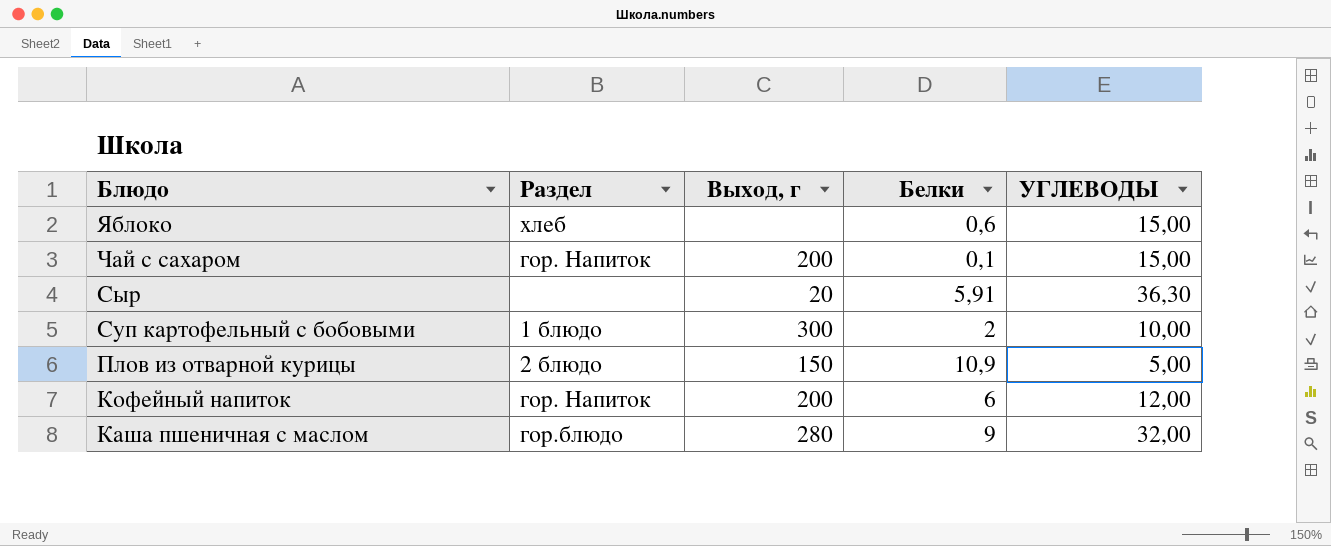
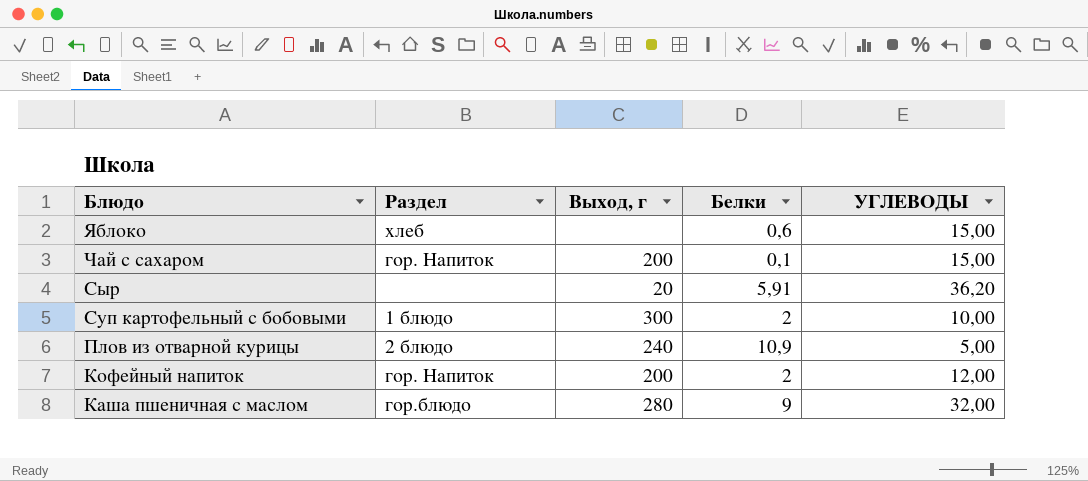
Сыр | УГЛЕВОДЫ: 36,30 -> 36,20
Плов из отварной курицы | Выход, г: 150 -> 240
Кофейный напиток | Белки: 6 -> 2

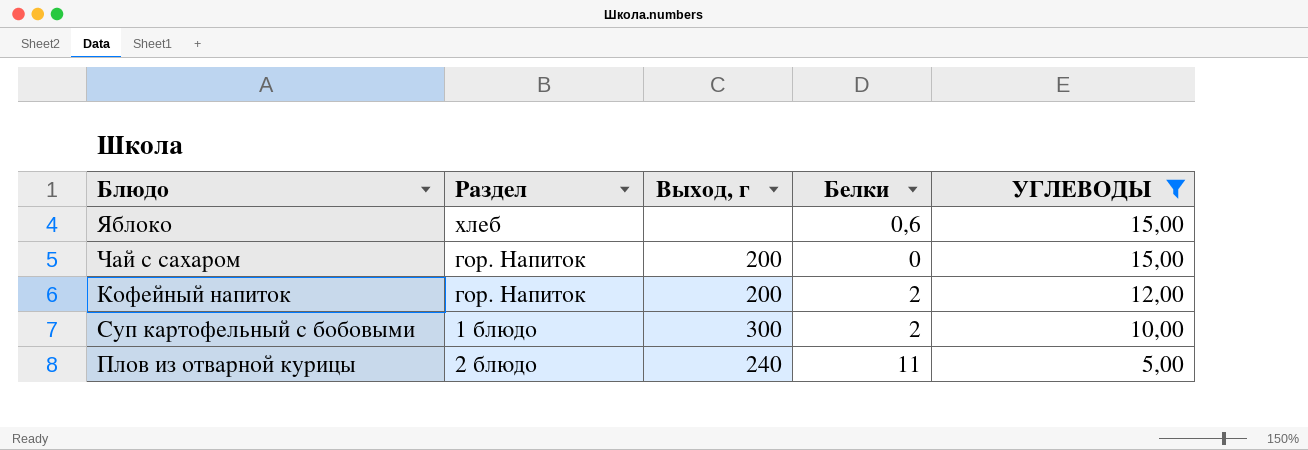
filter: none -> УГЛЕВОДЫ <= 15,00
row order: Блюдо descending -> УГЛЕВОДЫ descending
Чай с сахаром | Белки: 0,1 -> 0
Плов из отварной курицы | Белки: 10,9 -> 11

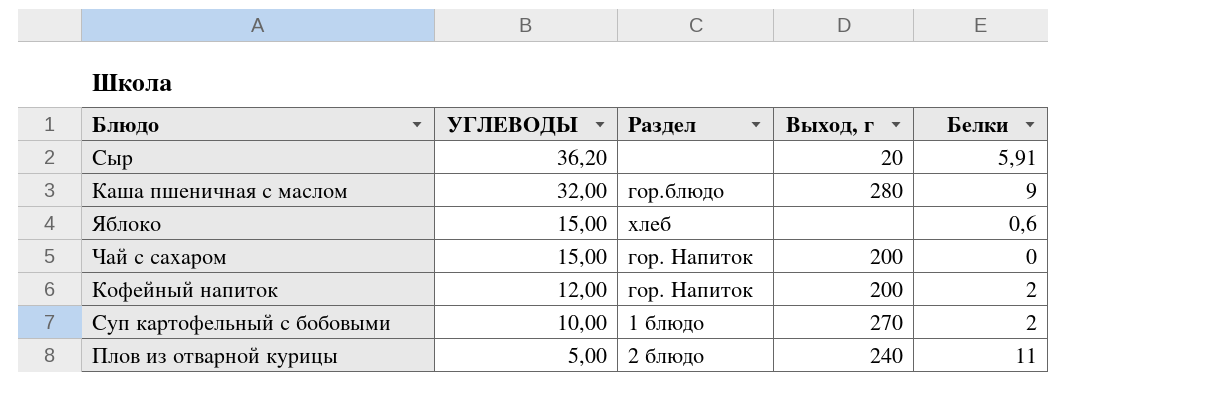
filter: УГЛЕВОДЫ <= 15,00 -> none
column УГЛЕВОДЫ | position: 5 -> 2
Суп картофельный с бобовыми | Выход, г: 300 -> 270

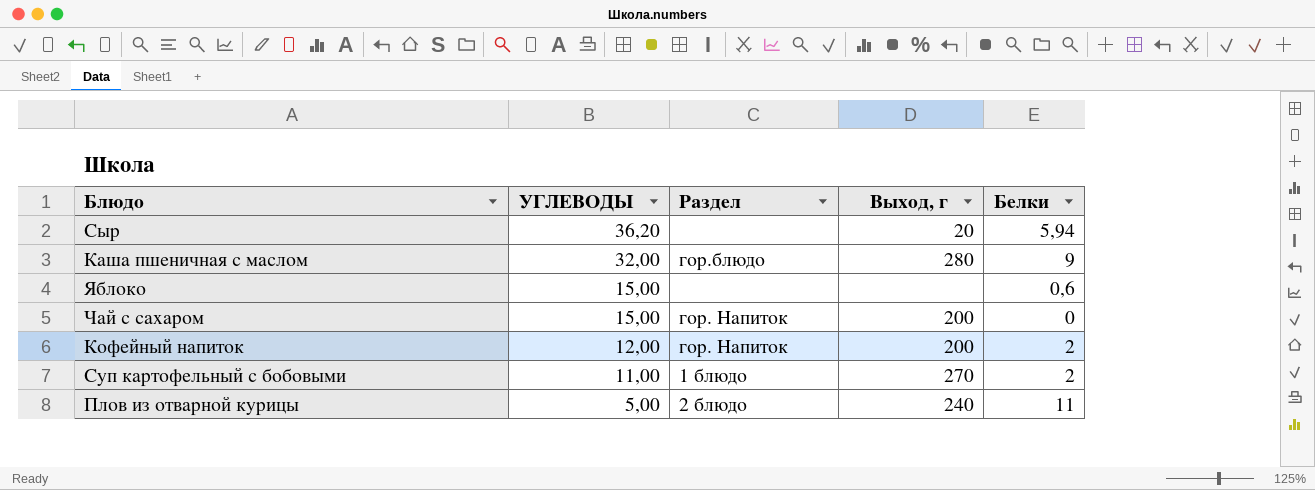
Сыр | Белки: 5,91 -> 5,94
Яблоко | Раздел: хлеб -> none
Суп картофельный с бобовыми | УГЛЕВОДЫ: 10,00 -> 11,00

